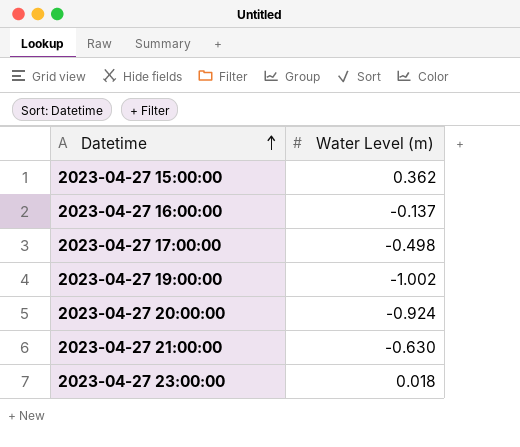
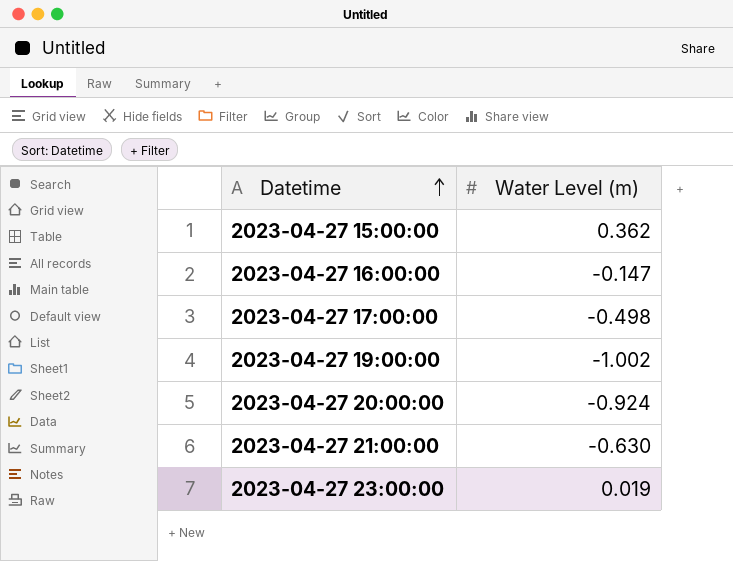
2023-04-27 16:00:00 | Water Level (m): -0.137 -> -0.147
2023-04-27 23:00:00 | Water Level (m): 0.018 -> 0.019

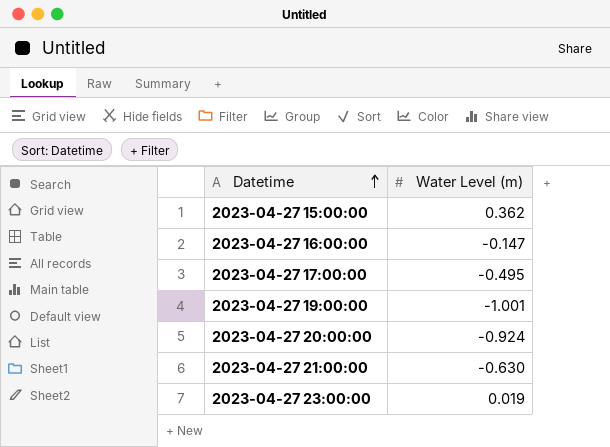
2023-04-27 17:00:00 | Water Level (m): -0.498 -> -0.495
2023-04-27 19:00:00 | Water Level (m): -1.002 -> -1.001

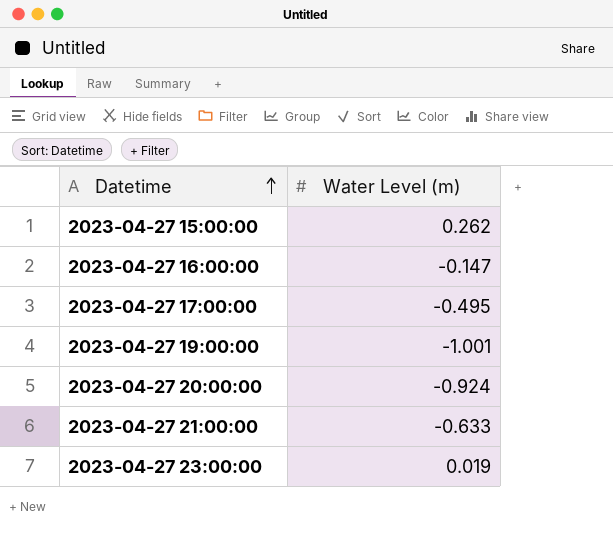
2023-04-27 15:00:00 | Water Level (m): 0.362 -> 0.262
2023-04-27 21:00:00 | Water Level (m): -0.630 -> -0.633

